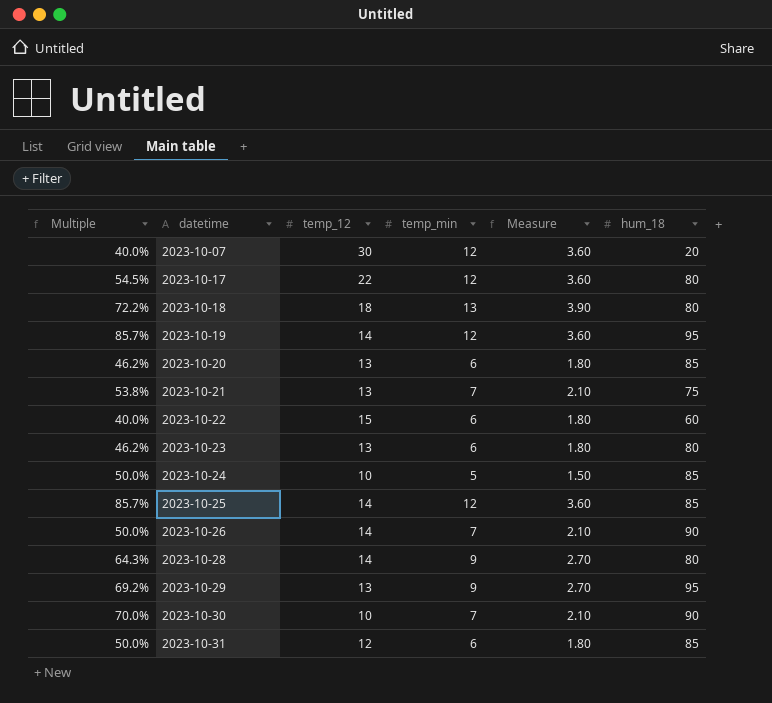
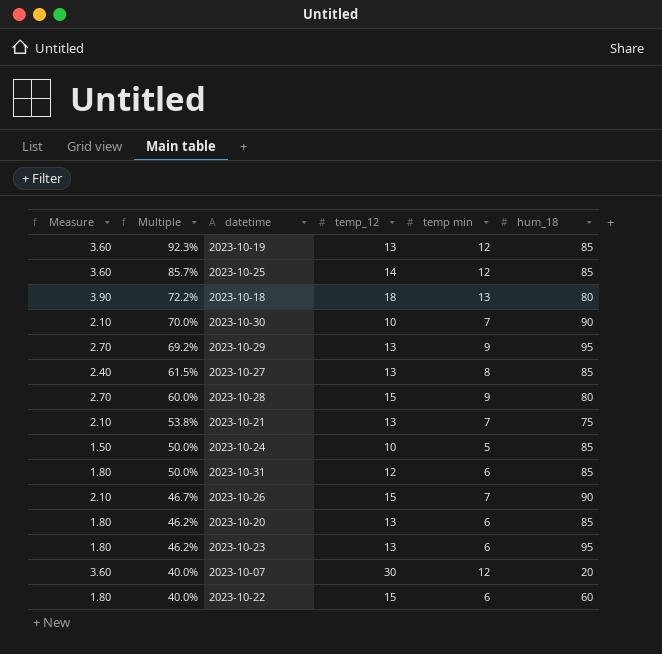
row order: datetime ascending -> Multiple descending
column Measure | position: 5 -> 1
column name: temp_min -> temp min
row 2023-10-17: 54.5% | 22 | 12 | 3.60 | 80 -> none
2023-10-19 | Multiple: 85.7% -> 92.3%
2023-10-19 | temp_12: 14 -> 13
2023-10-19 | hum_18: 95 -> 85
row 2023-10-27: none -> 2.40 | 61.5% | 13 | 8 | 85
2023-10-28 | Multiple: 64.3% -> 60.0%
2023-10-28 | temp_12: 14 -> 15
2023-10-26 | Multiple: 50.0% -> 46.7%
2023-10-26 | temp_12: 14 -> 15
2023-10-23 | hum_18: 80 -> 95

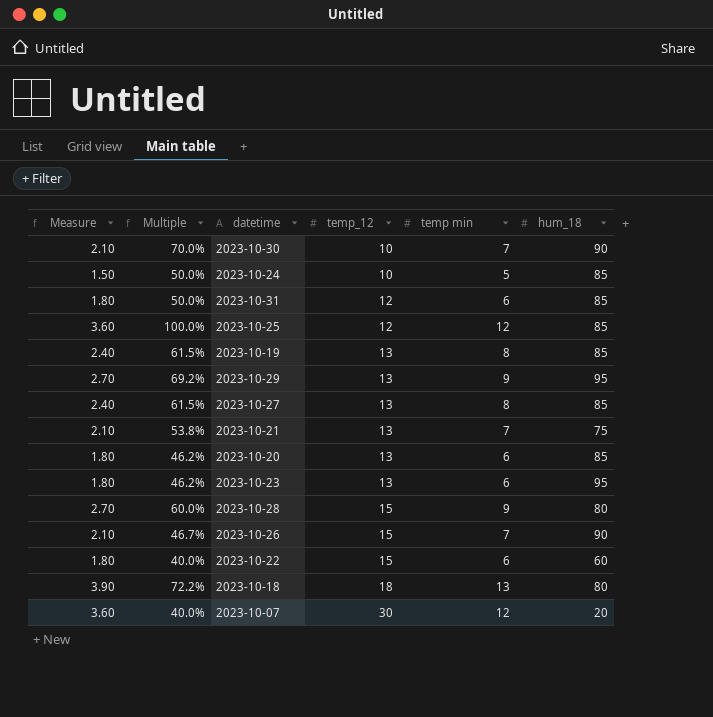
row order: Multiple descending -> temp_12 ascending
2023-10-25 | Multiple: 85.7% -> 100.0%
2023-10-25 | temp_12: 14 -> 12
2023-10-19 | Measure: 3.60 -> 2.40
2023-10-19 | Multiple: 92.3% -> 61.5%
2023-10-19 | temp min: 12 -> 8

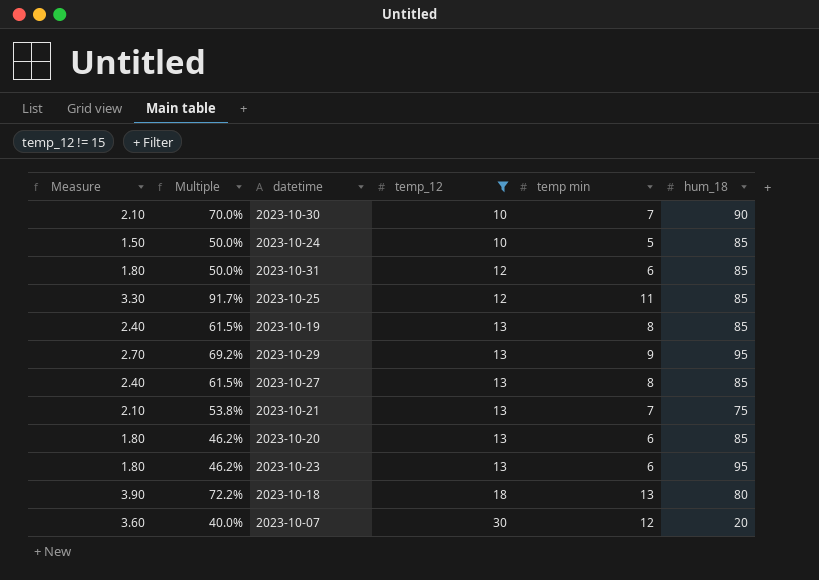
filter: none -> temp_12 != 15
2023-10-25 | Measure: 3.60 -> 3.30
2023-10-25 | Multiple: 100.0% -> 91.7%
2023-10-25 | temp min: 12 -> 11

